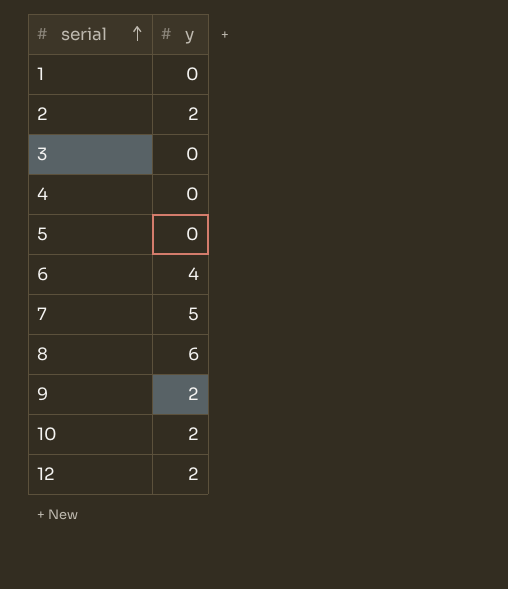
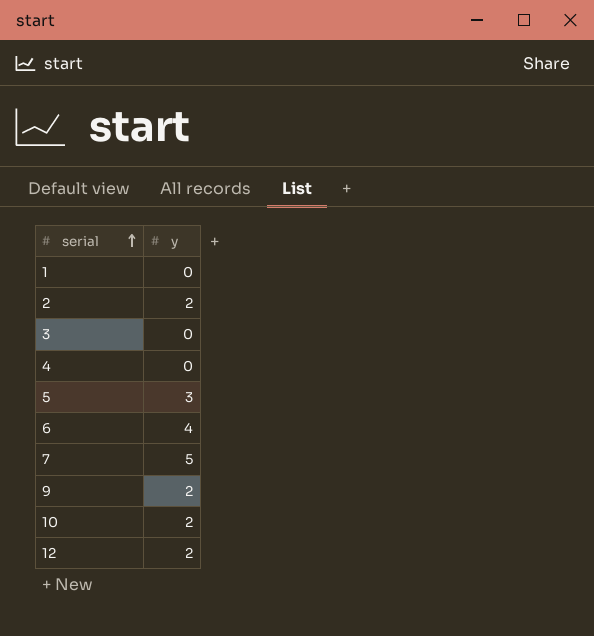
row 8: 6 -> none
5 | y: 0 -> 3

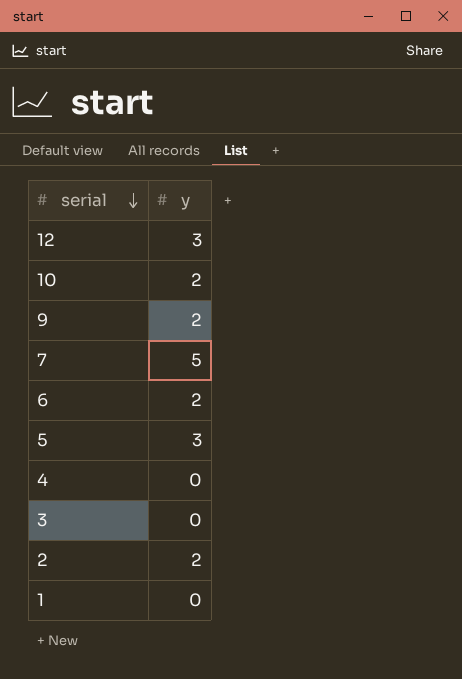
row order: serial ascending -> serial descending
12 | y: 2 -> 3
6 | y: 4 -> 2

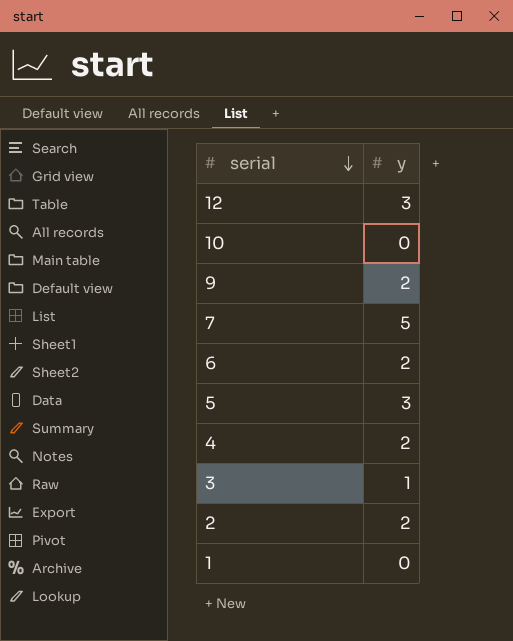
10 | y: 2 -> 0
4 | y: 0 -> 2
3 | y: 0 -> 1

